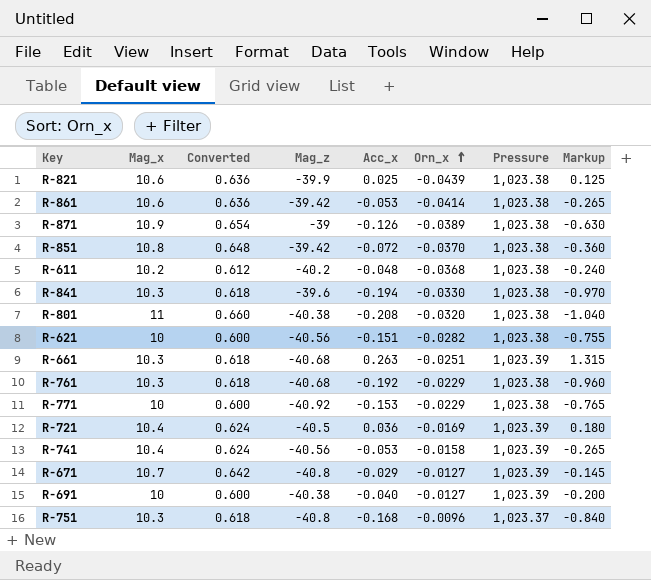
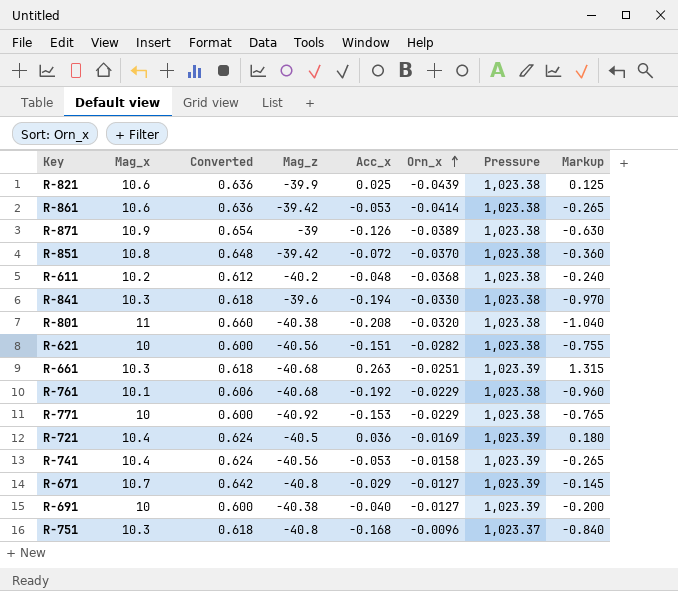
R-761 | Mag_x: 10.3 -> 10.1
R-761 | Converted: 0.618 -> 0.606

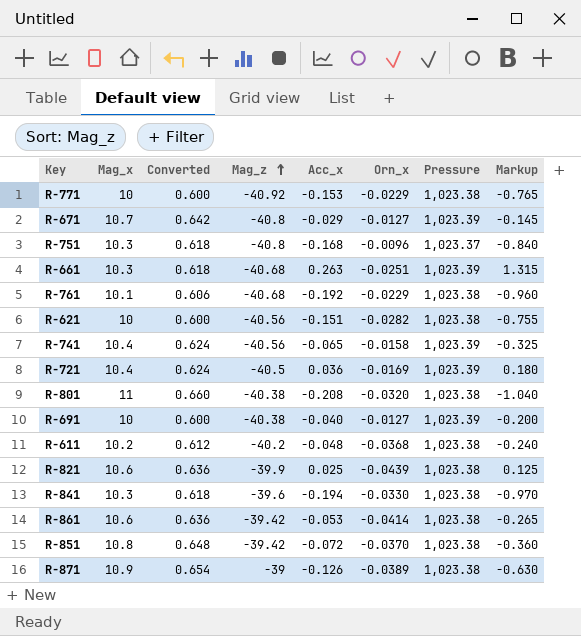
row order: Orn_x ascending -> Mag_z ascending
R-741 | Acc_x: -0.053 -> -0.065
R-741 | Markup: -0.265 -> -0.325

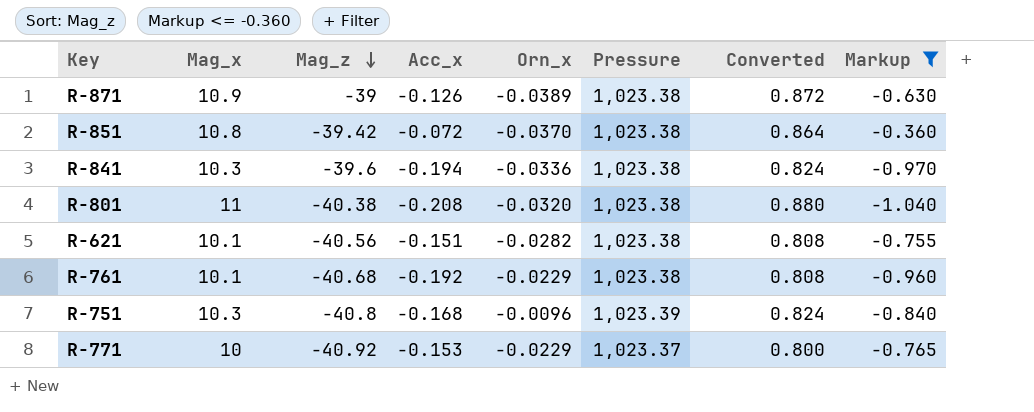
filter: none -> Markup <= -0.360
row order: Mag_z ascending -> Mag_z descending
column Converted | formula: [Mag_x] * 0.06 -> [Mag_x] * 0.08
column Converted | position: 3 -> 7
R-841 | Orn_x: -0.0330 -> -0.0336
R-621 | Mag_x: 10 -> 10.1
R-751 | Pressure: 1,023.37 -> 1,023.39
R-771 | Pressure: 1,023.38 -> 1,023.37

